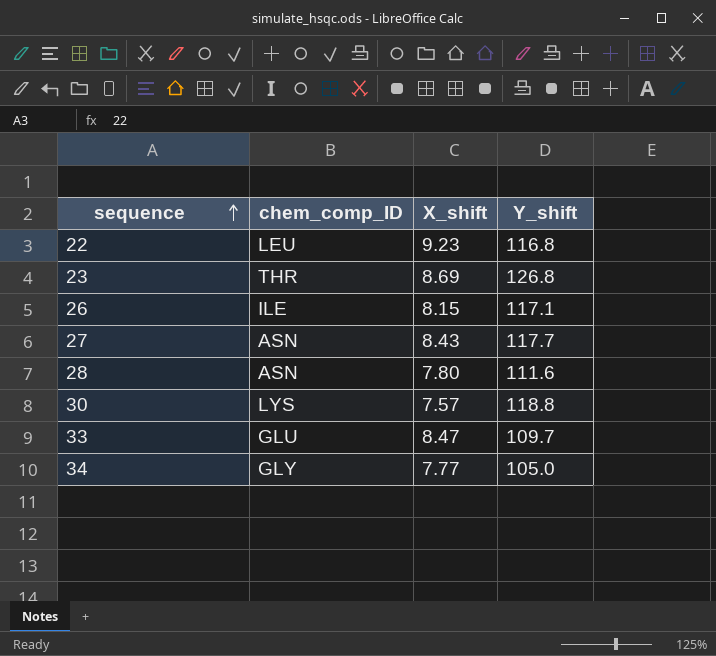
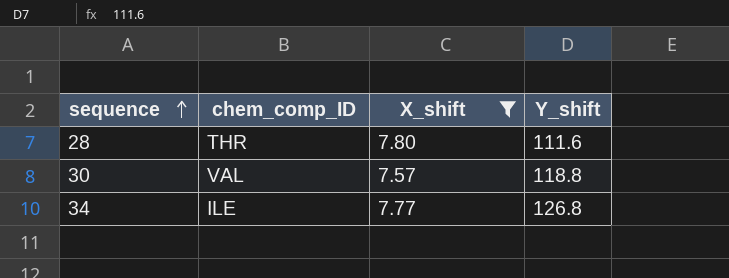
filter: none -> X_shift <= 7.80
28 | chem_comp_ID: ASN -> THR
30 | chem_comp_ID: LYS -> VAL
34 | chem_comp_ID: GLY -> ILE
34 | Y_shift: 105.0 -> 126.8

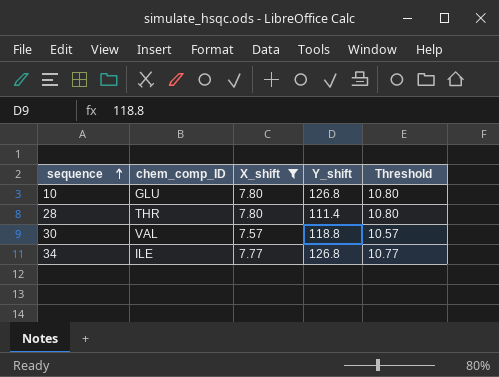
column Threshold | formula: none -> [X_shift] + 3
row 10: none -> GLU | 7.80 | 126.8 | 10.80
28 | Y_shift: 111.6 -> 111.4

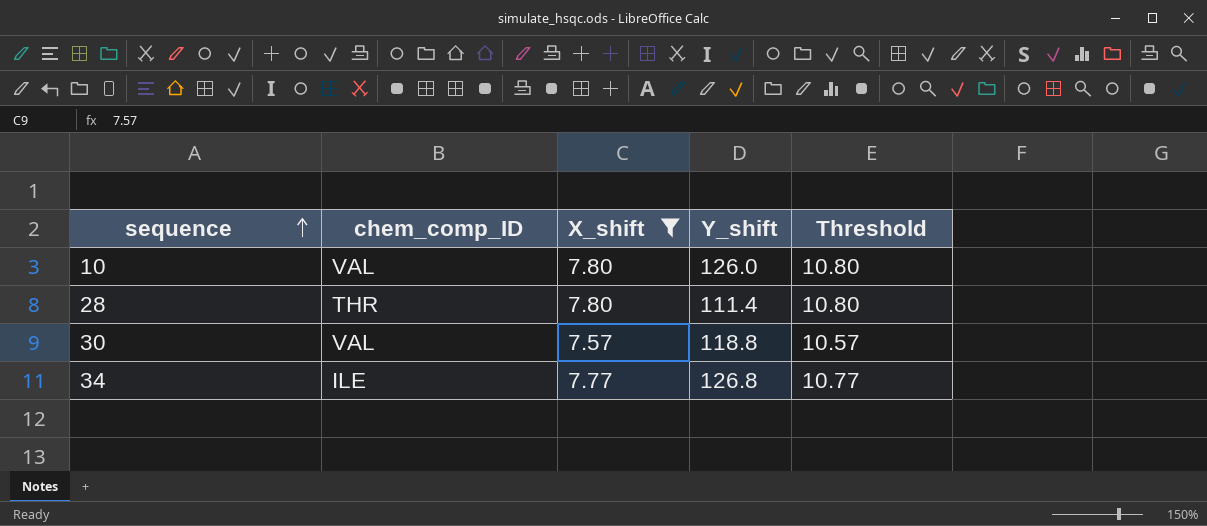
10 | chem_comp_ID: GLU -> VAL
10 | Y_shift: 126.8 -> 126.0

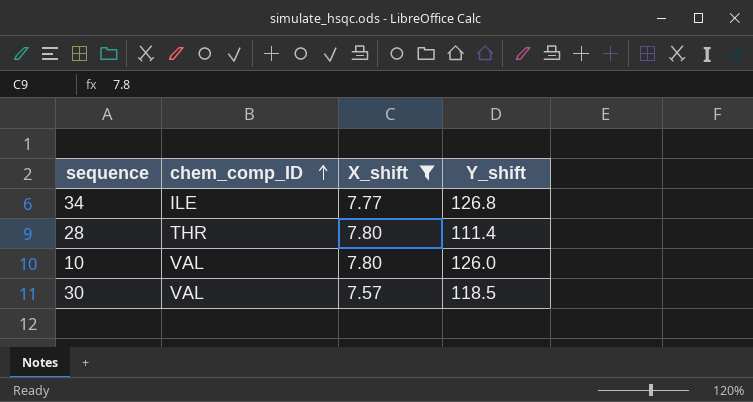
row order: sequence ascending -> chem_comp_ID ascending
column Threshold | formula: [X_shift] + 3 -> none
30 | Y_shift: 118.8 -> 118.5

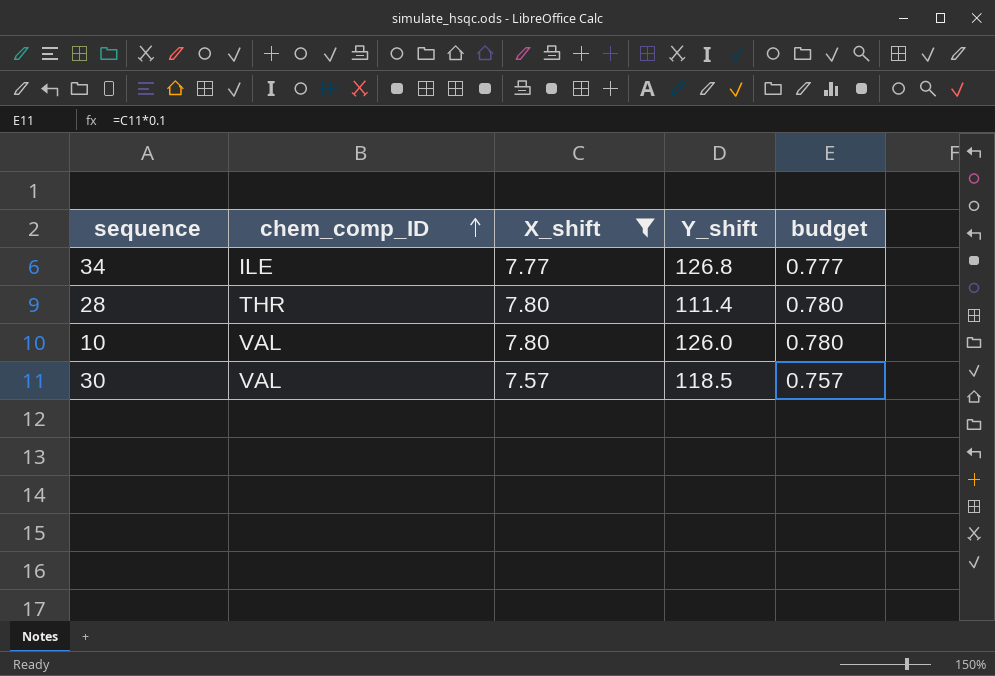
column budget | formula: none -> [X_shift] * 0.1

